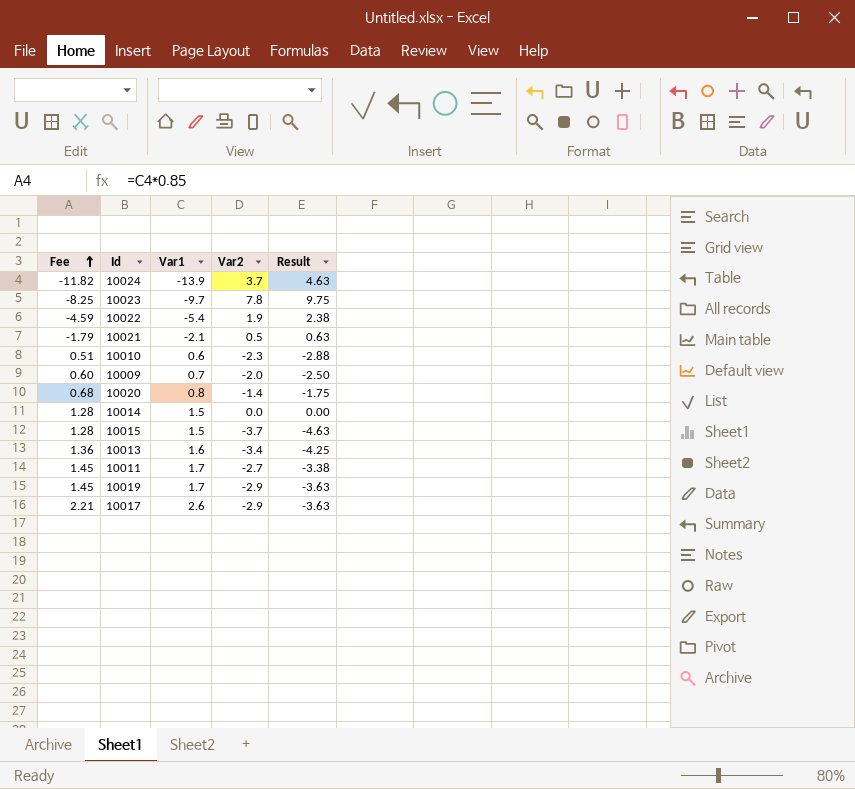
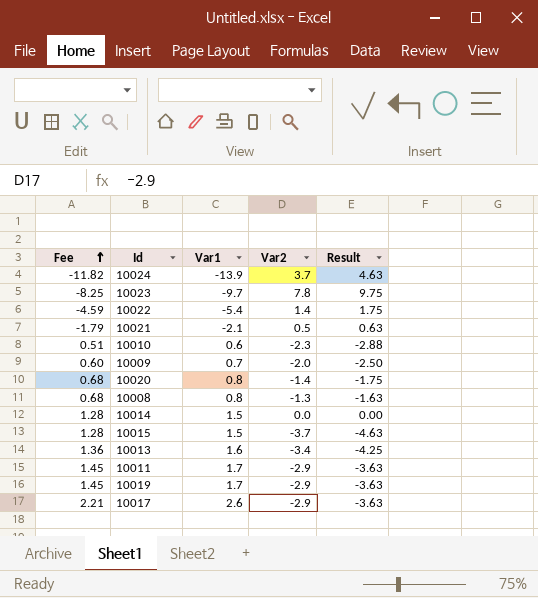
10022 | Var2: 1.9 -> 1.4
10022 | Result: 2.38 -> 1.75
row 10008: none -> 0.68 | 0.8 | -1.3 | -1.63
10011 | Var2: -2.7 -> -2.9
10011 | Result: -3.38 -> -3.63

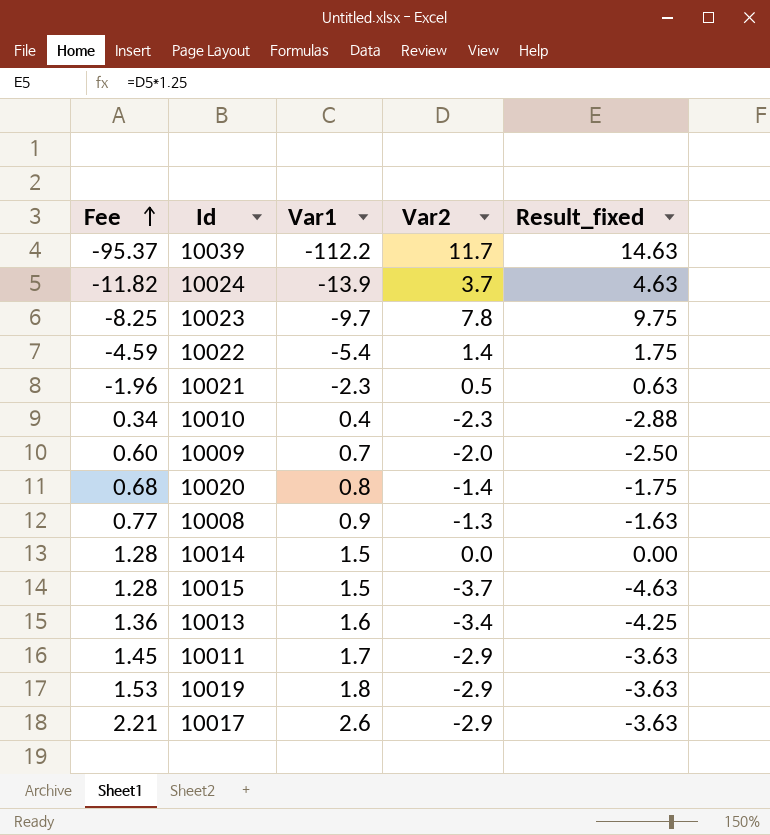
column name: Result -> Result_fixed
row 10039: none -> -95.37 | -112.2 | 11.7 | 14.63
10021 | Fee: -1.79 -> -1.96
10021 | Var1: -2.1 -> -2.3
10010 | Fee: 0.51 -> 0.34
10010 | Var1: 0.6 -> 0.4
10008 | Fee: 0.68 -> 0.77
10008 | Var1: 0.8 -> 0.9
10019 | Fee: 1.45 -> 1.53
10019 | Var1: 1.7 -> 1.8

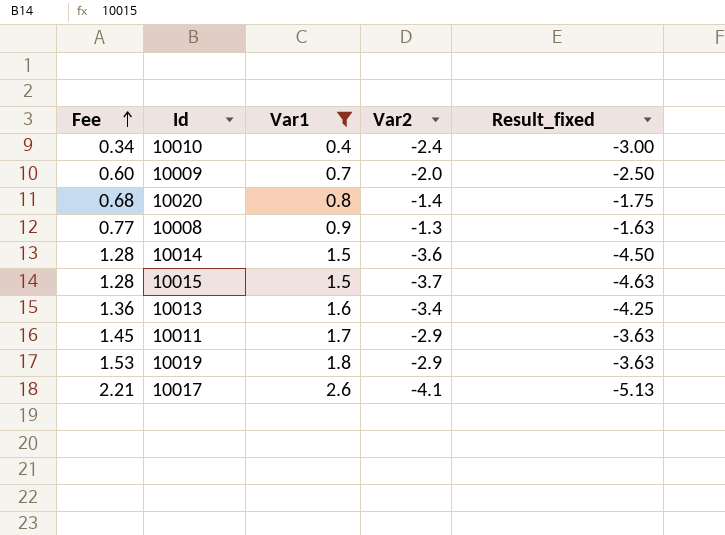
filter: none -> Var1 >= 0.4
10010 | Var2: -2.3 -> -2.4
10010 | Result_fixed: -2.88 -> -3.00
10014 | Var2: 0.0 -> -3.6
10014 | Result_fixed: 0.00 -> -4.50
10017 | Var2: -2.9 -> -4.1
10017 | Result_fixed: -3.63 -> -5.13

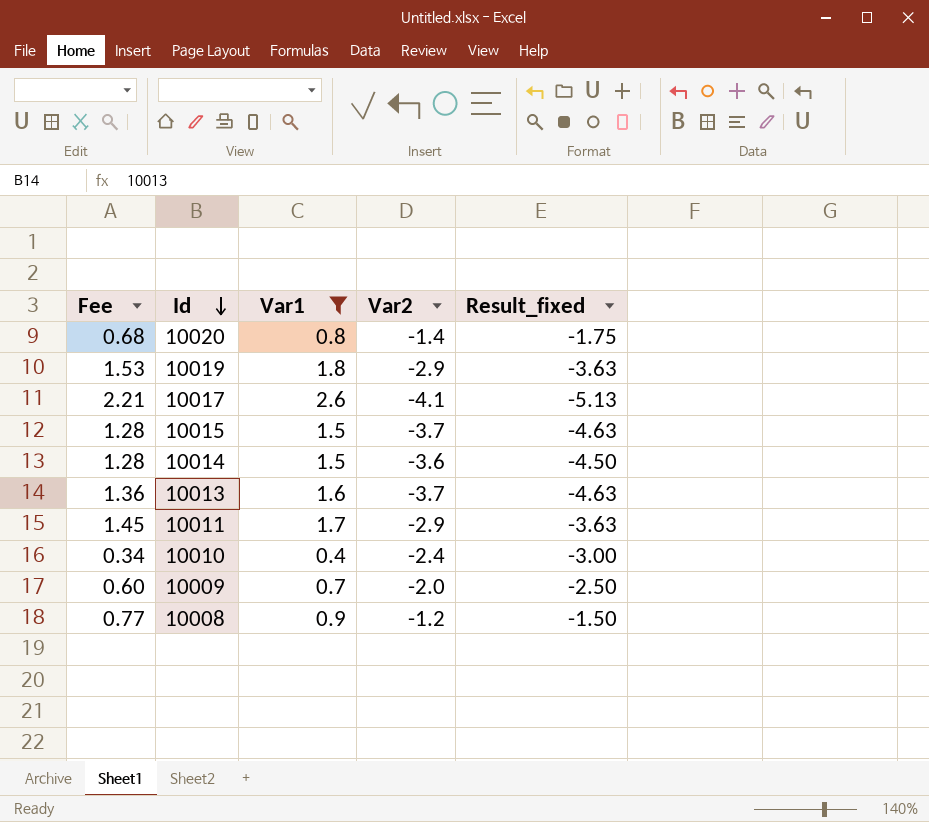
row order: Fee ascending -> Id descending
10013 | Var2: -3.4 -> -3.7
10013 | Result_fixed: -4.25 -> -4.63
10008 | Var2: -1.3 -> -1.2
10008 | Result_fixed: -1.63 -> -1.50

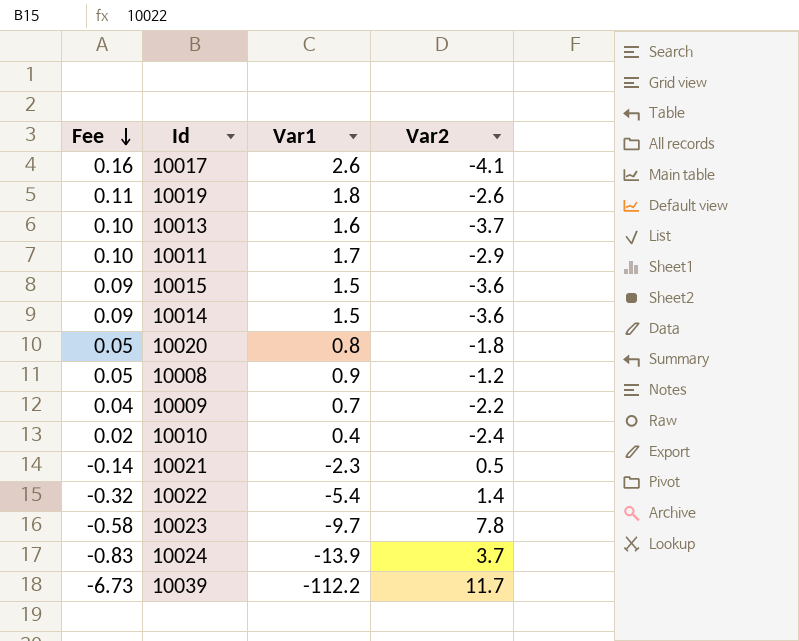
filter: Var1 >= 0.4 -> none
row order: Id descending -> Fee descending
column Result_fixed | formula: [Var2] * 1.25 -> none
column Fee | formula: [Var1] * 0.85 -> [Var1] * 0.06
10019 | Var2: -2.9 -> -2.6
10015 | Var2: -3.7 -> -3.6
10020 | Var2: -1.4 -> -1.8
10009 | Var2: -2.0 -> -2.2

